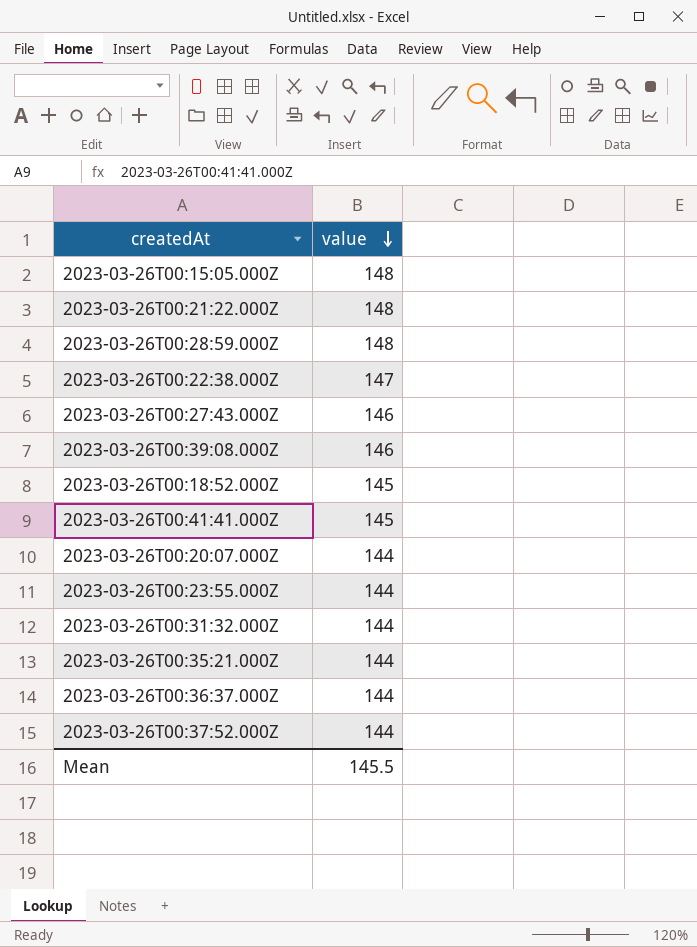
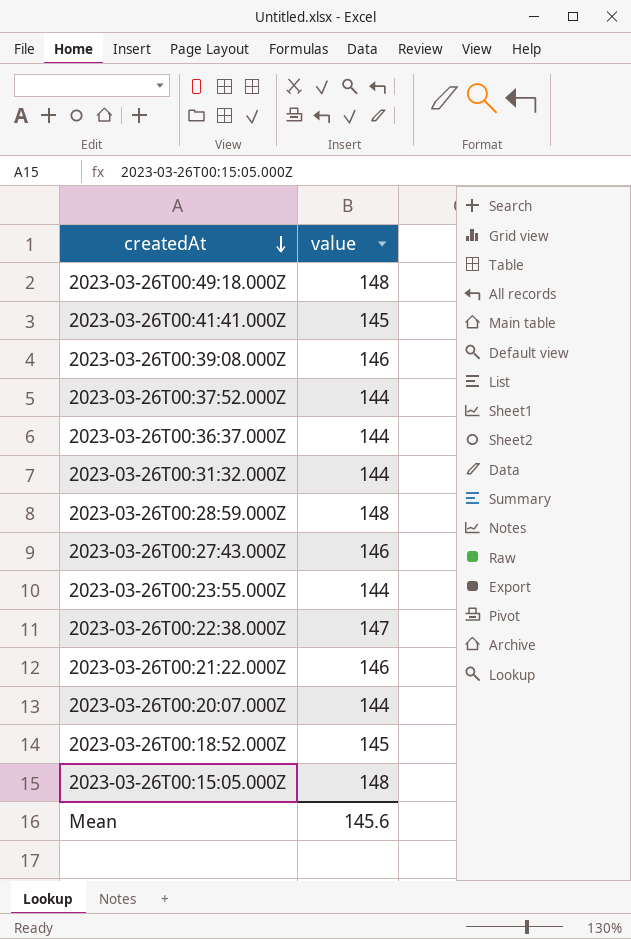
row order: value descending -> createdAt descending
row 2023-03-26T00:35:21.000Z: 144 -> none
row 2023-03-26T00:49:18.000Z: none -> 148
2023-03-26T00:21:22.000Z | value: 148 -> 146
Mean | value: 145.5 -> 145.6

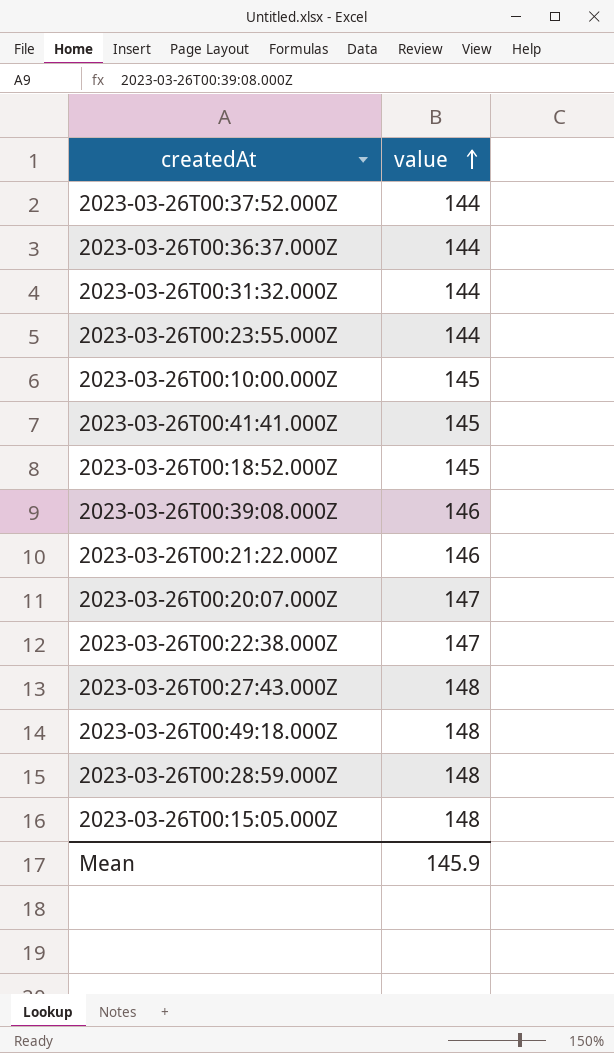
row order: createdAt descending -> value ascending
row 2023-03-26T00:10:00.000Z: none -> 145
2023-03-26T00:20:07.000Z | value: 144 -> 147
2023-03-26T00:27:43.000Z | value: 146 -> 148
Mean | value: 145.6 -> 145.9

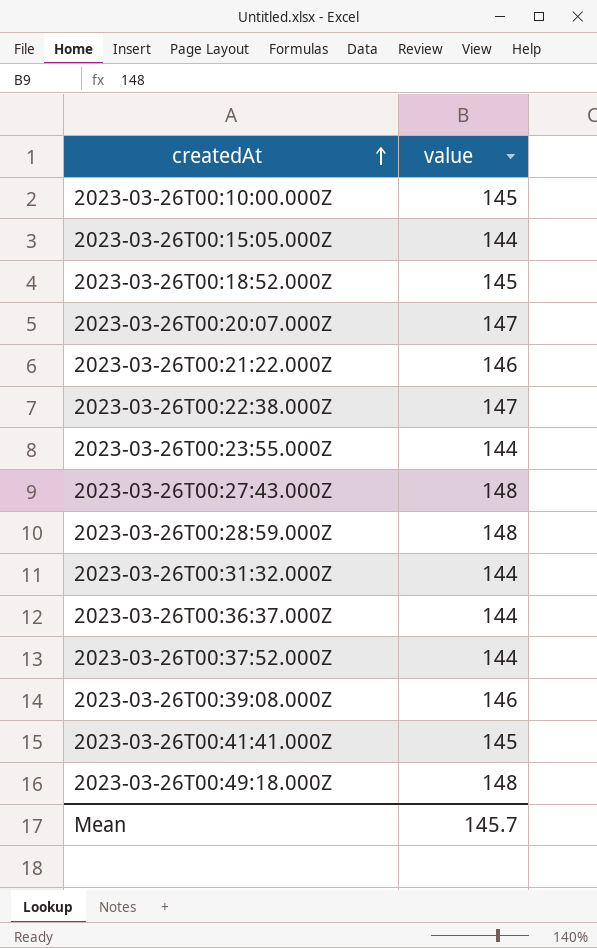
row order: value ascending -> createdAt ascending
2023-03-26T00:15:05.000Z | value: 148 -> 144
Mean | value: 145.9 -> 145.7

